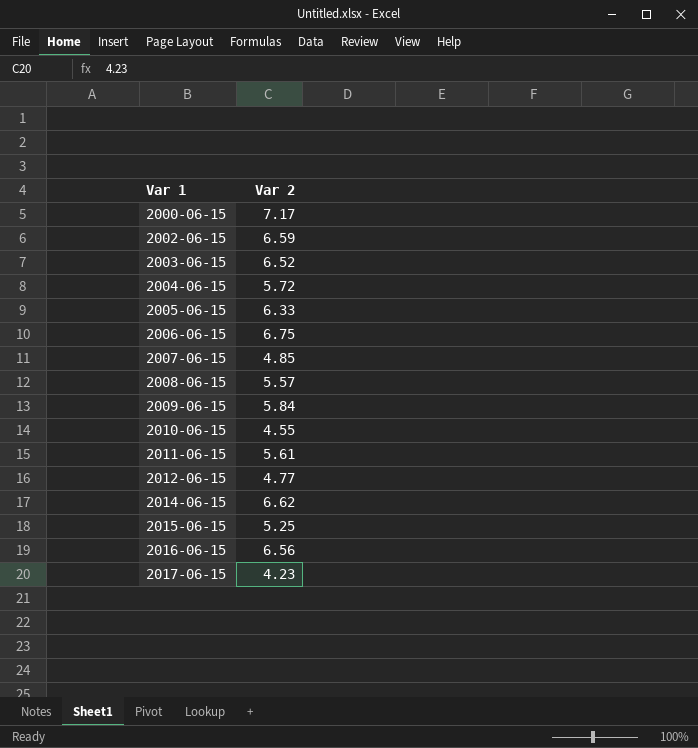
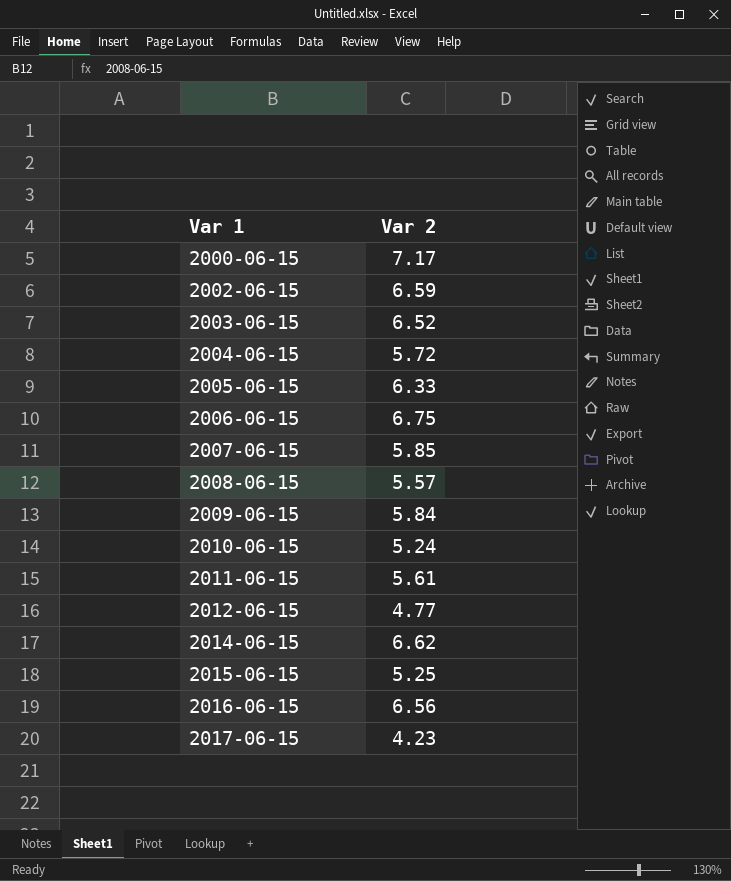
2007-06-15 | Var 2: 4.85 -> 5.85
2010-06-15 | Var 2: 4.55 -> 5.24

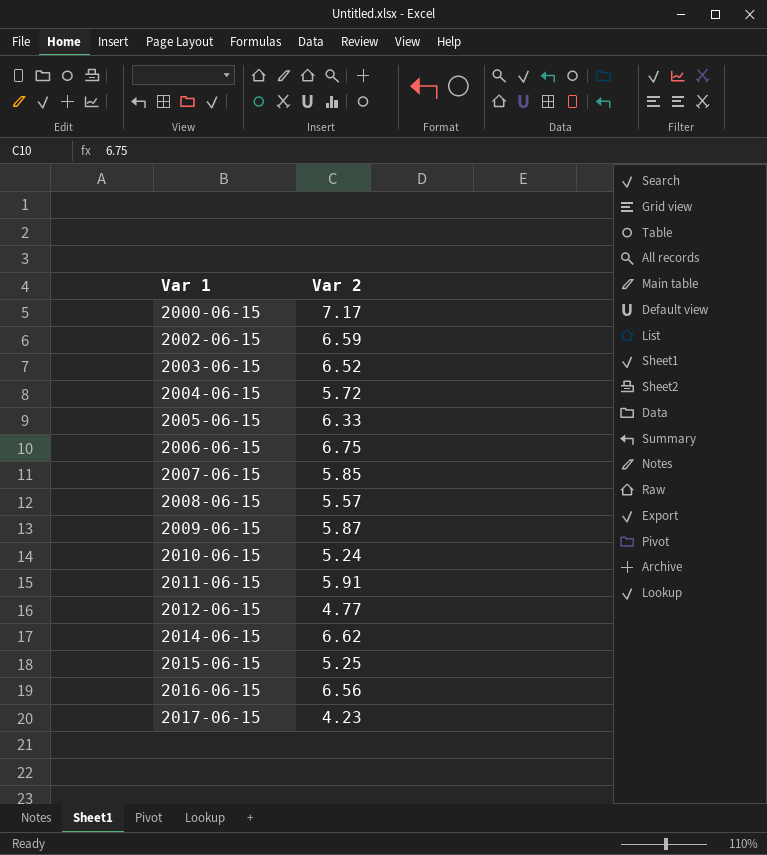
2009-06-15 | Var 2: 5.84 -> 5.87
2011-06-15 | Var 2: 5.61 -> 5.91

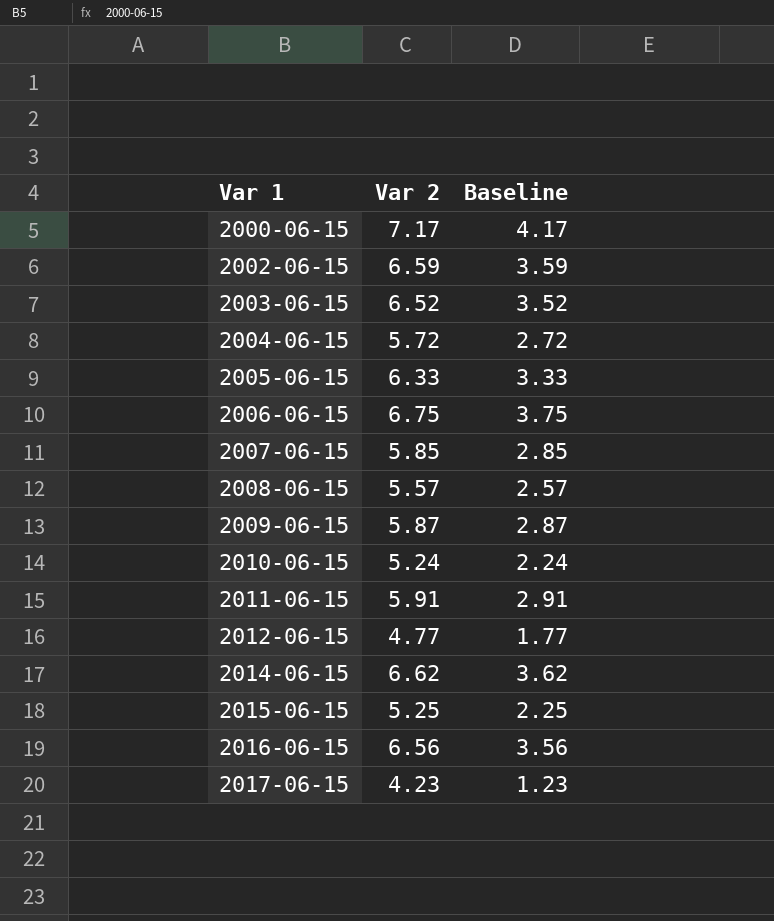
column Baseline | formula: none -> [Var 2] - 3

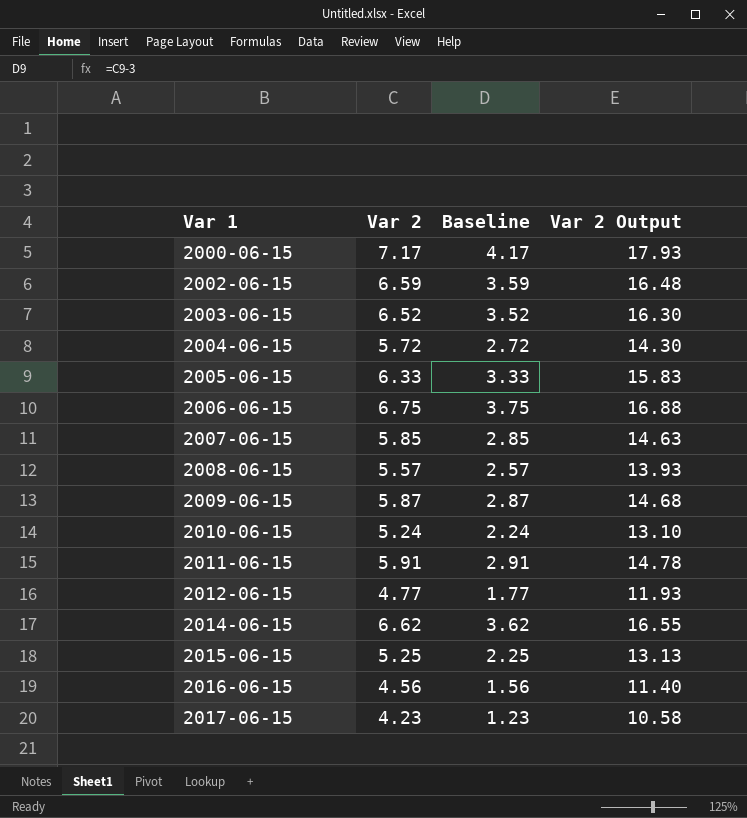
column Var 2 Output | formula: none -> [Var 2] * 2.5
2016-06-15 | Var 2: 6.56 -> 4.56
2016-06-15 | Baseline: 3.56 -> 1.56

